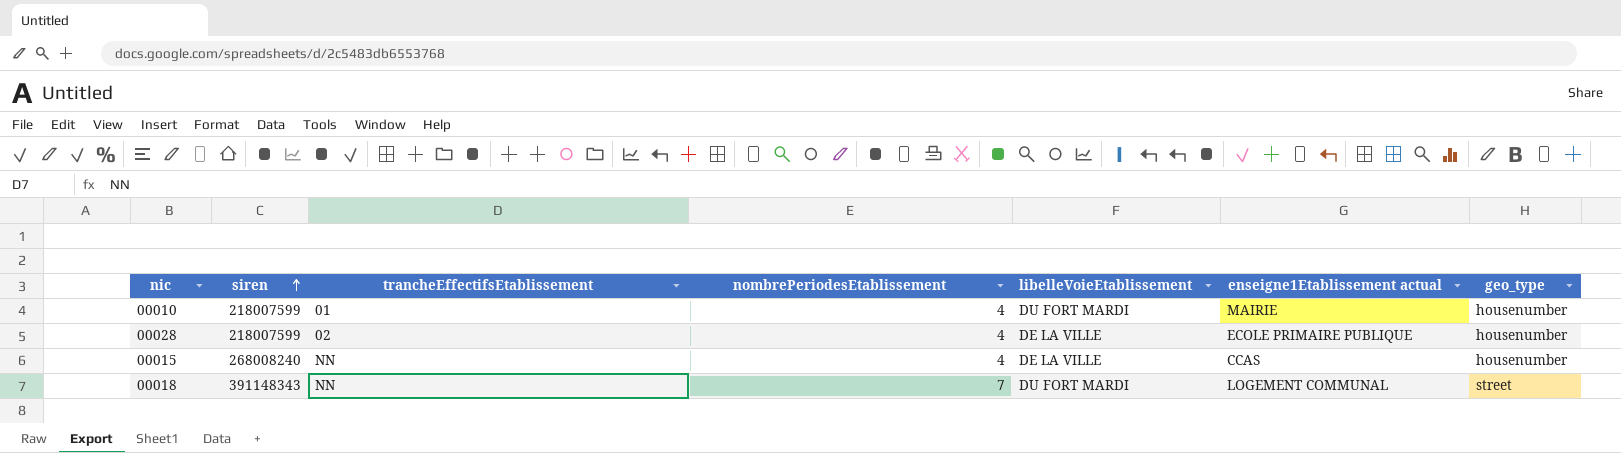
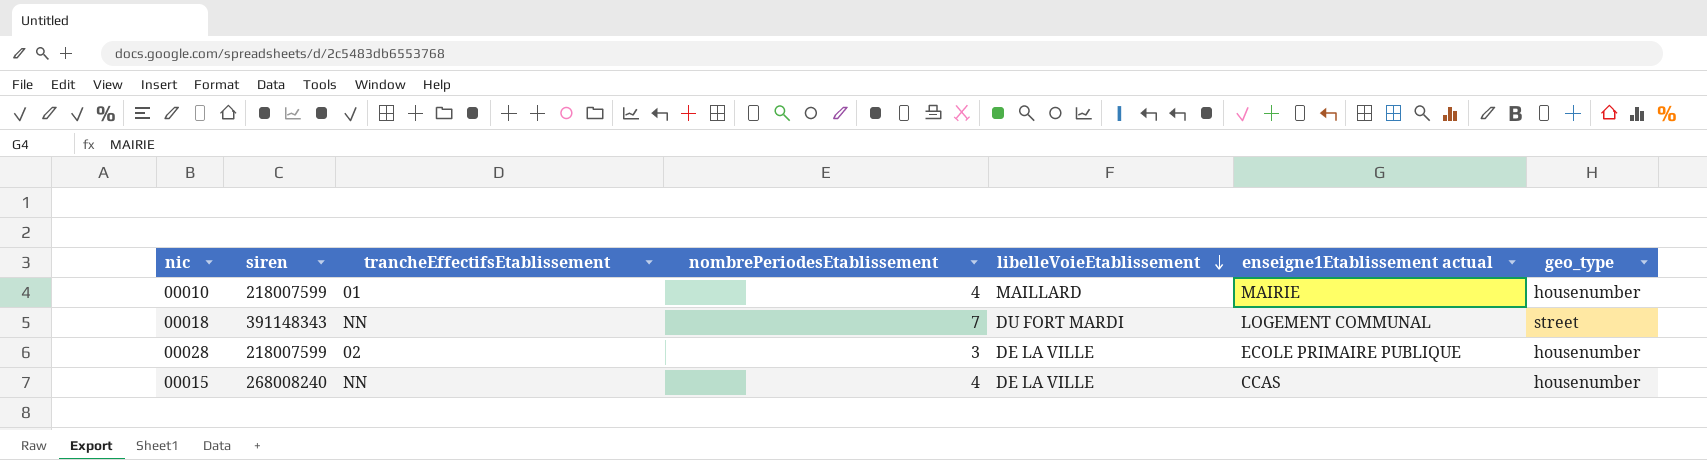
row order: siren ascending -> libelleVoieEtablissement descending
00010 | libelleVoieEtablissement: DU FORT MARDI -> MAILLARD
00028 | nombrePeriodesEtablissement: 4 -> 3

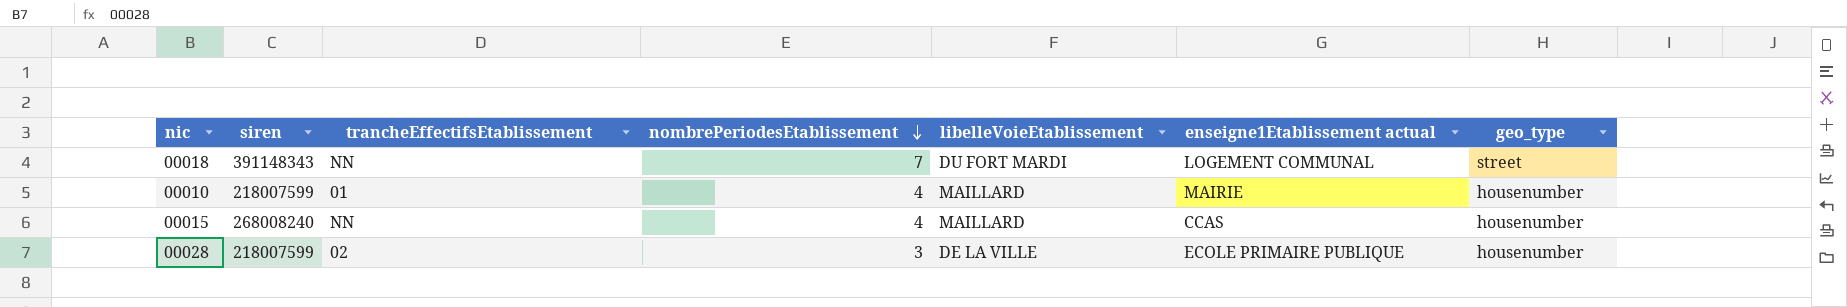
row order: libelleVoieEtablissement descending -> nombrePeriodesEtablissement descending
00015 | libelleVoieEtablissement: DE LA VILLE -> MAILLARD

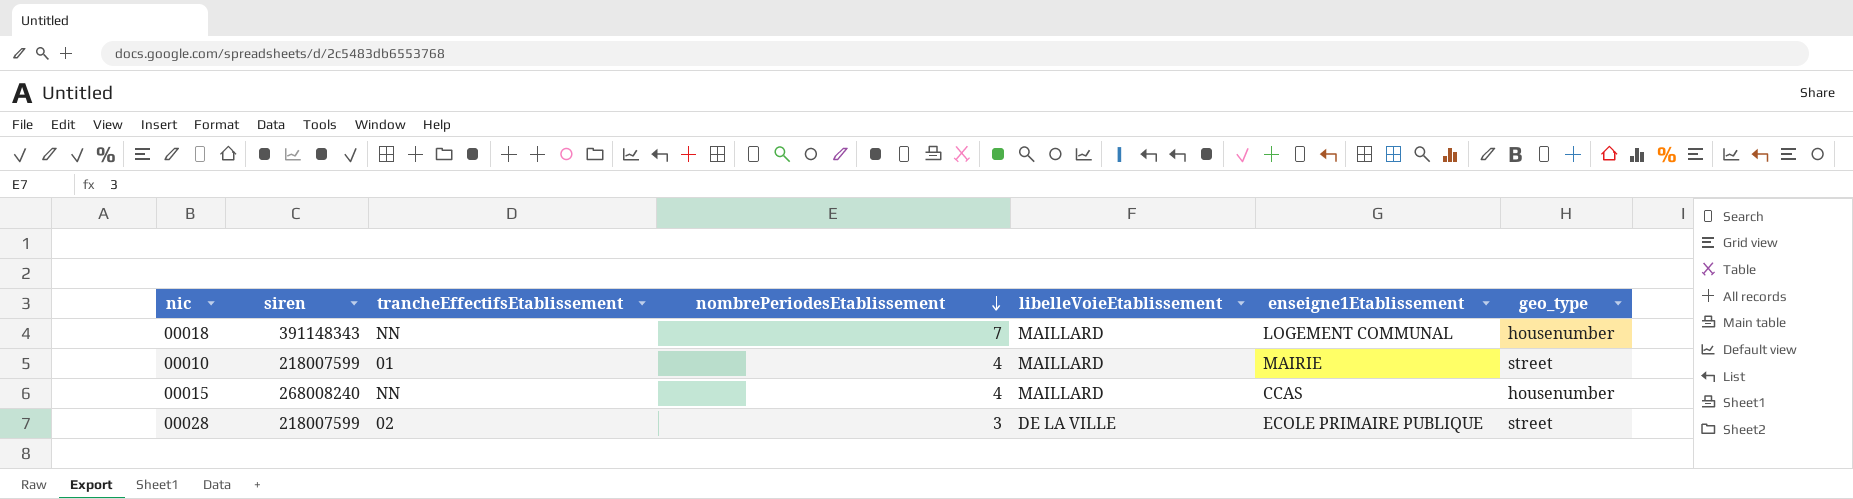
column name: enseigne1Etablissement actual -> enseigne1Etablissement
00018 | libelleVoieEtablissement: DU FORT MARDI -> MAILLARD
00018 | geo_type: street -> housenumber
00010 | geo_type: housenumber -> street
00028 | geo_type: housenumber -> street

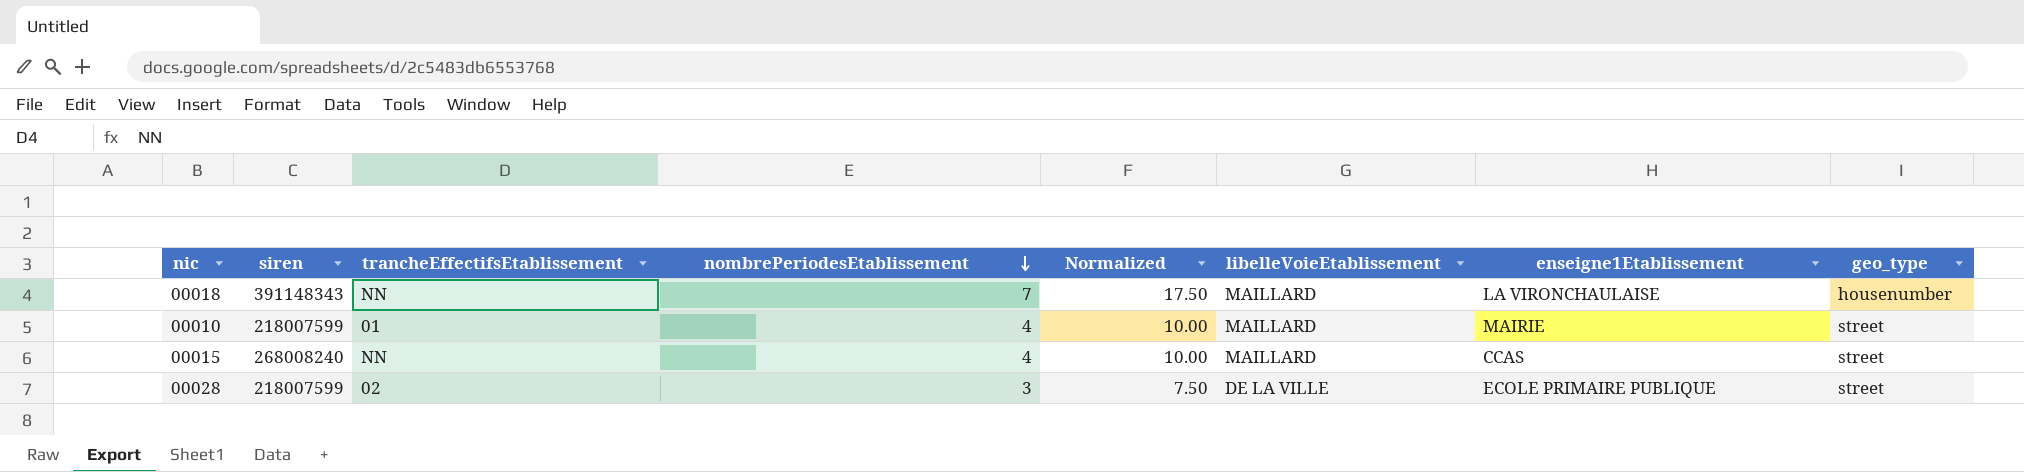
column Normalized | formula: none -> [nombrePeriodesEtablissement] * 2.5
00018 | enseigne1Etablissement: LOGEMENT COMMUNAL -> LA VIRONCHAULAISE
00015 | geo_type: housenumber -> street

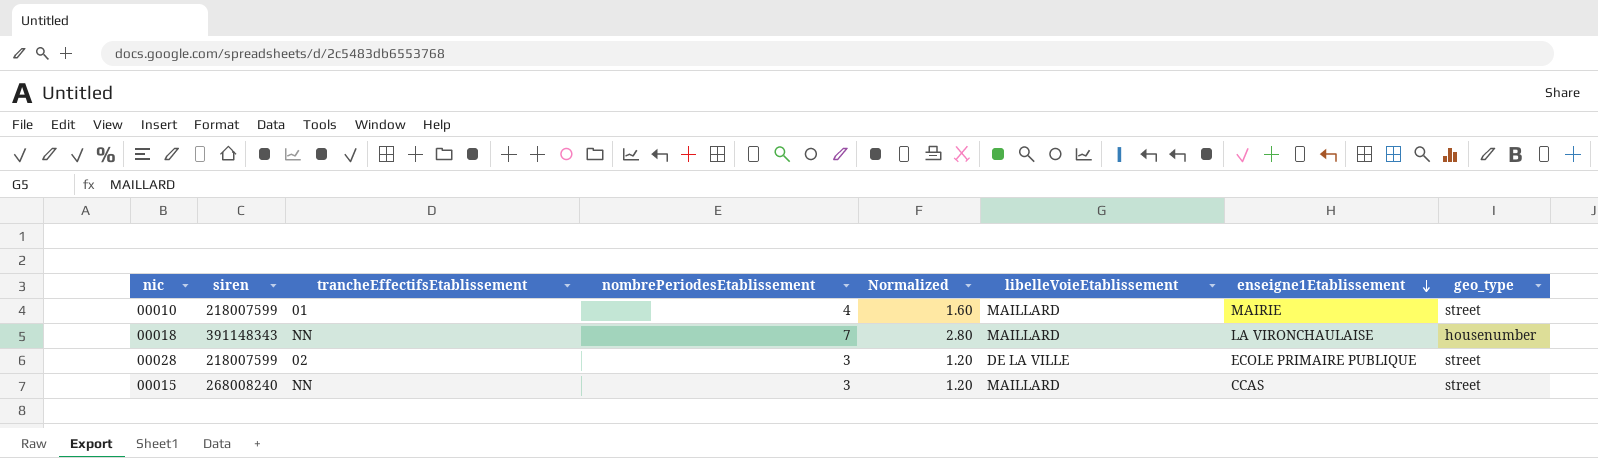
row order: nombrePeriodesEtablissement descending -> enseigne1Etablissement descending
column Normalized | formula: [nombrePeriodesEtablissement] * 2.5 -> [nombrePeriodesEtablissement] * 0.4
00015 | nombrePeriodesEtablissement: 4 -> 3

